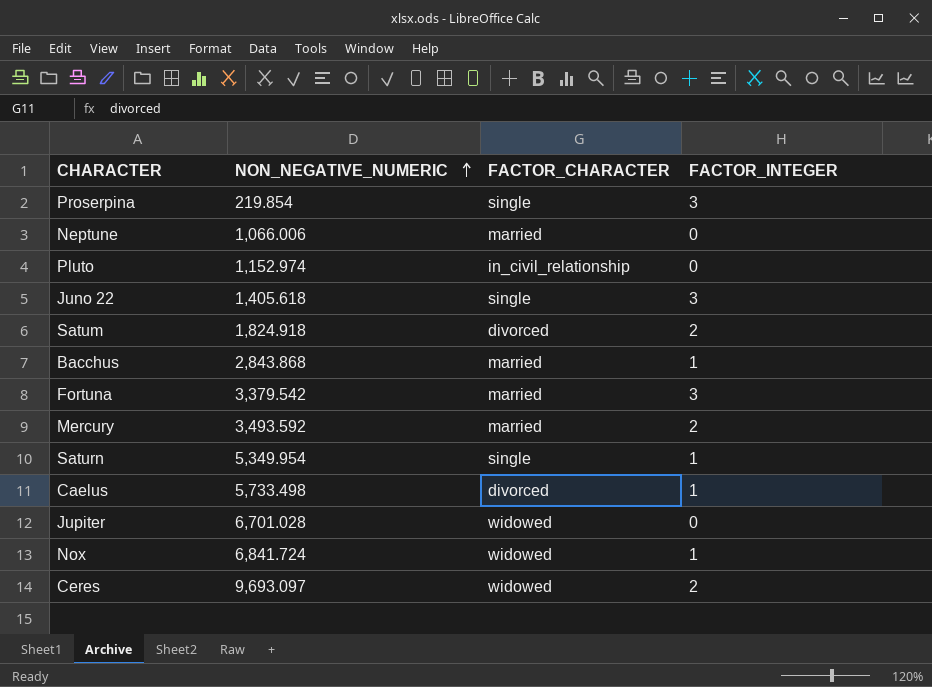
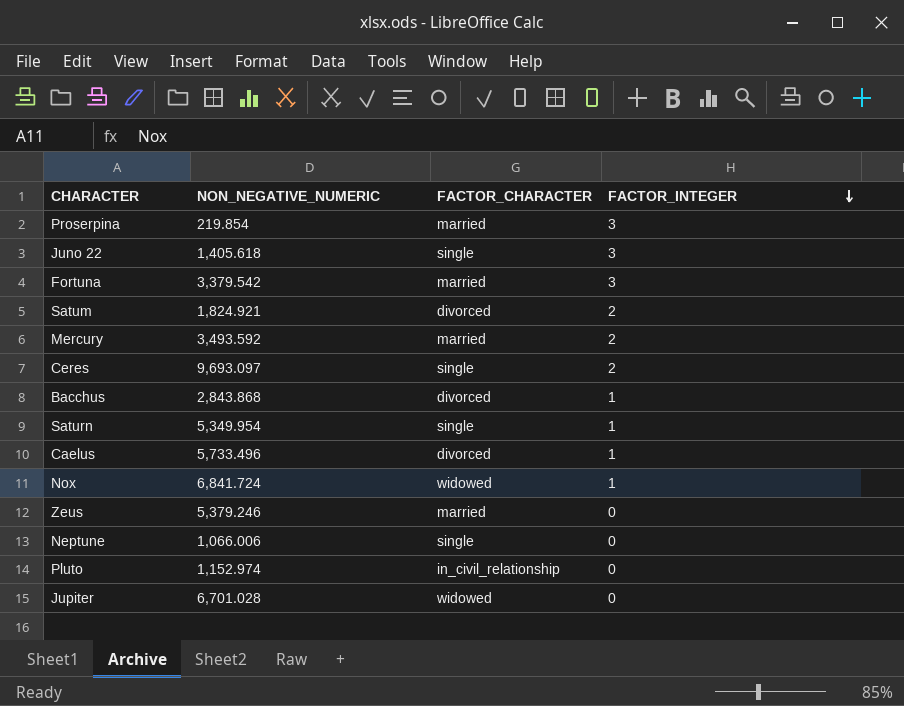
row order: NON_NEGATIVE_NUMERIC ascending -> FACTOR_INTEGER descending
Proserpina | FACTOR_CHARACTER: single -> married
Satum | NON_NEGATIVE_NUMERIC: 1,824.918 -> 1,824.921
Ceres | FACTOR_CHARACTER: widowed -> single
Bacchus | FACTOR_CHARACTER: married -> divorced
Caelus | NON_NEGATIVE_NUMERIC: 5,733.498 -> 5,733.496
row Zeus: none -> 5,379.246 | married | 0
Neptune | FACTOR_CHARACTER: married -> single

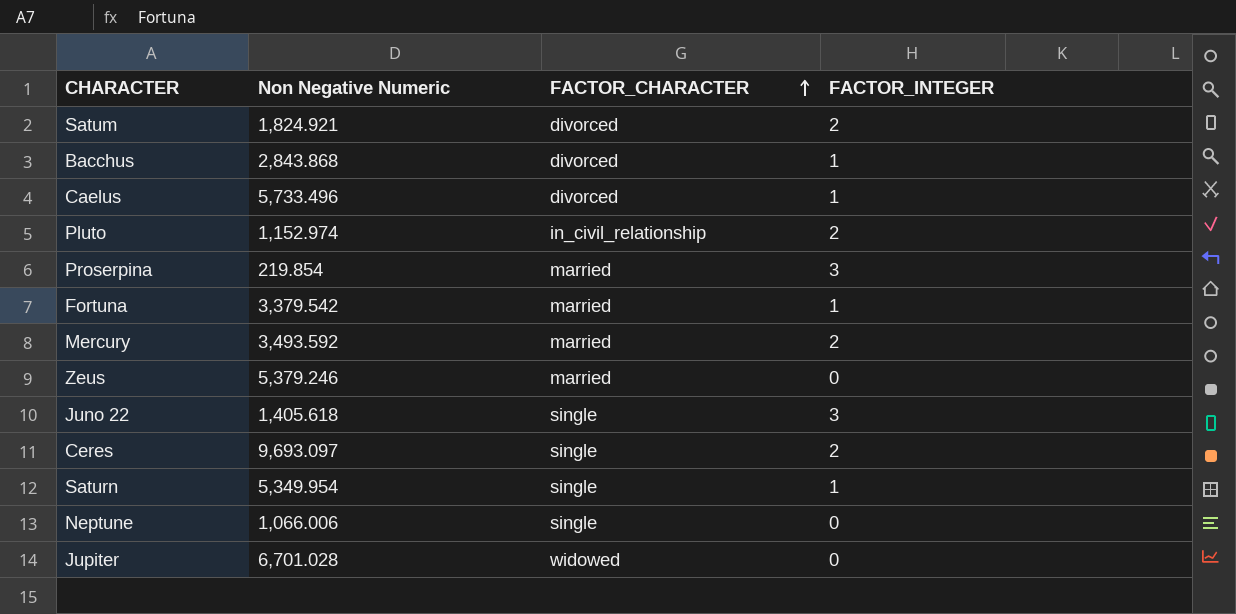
row order: FACTOR_INTEGER descending -> FACTOR_CHARACTER ascending
column name: NON_NEGATIVE_NUMERIC -> Non Negative Numeric
row Nox: 6,841.724 | widowed | 1 -> none
Pluto | FACTOR_INTEGER: 0 -> 2
Fortuna | FACTOR_INTEGER: 3 -> 1

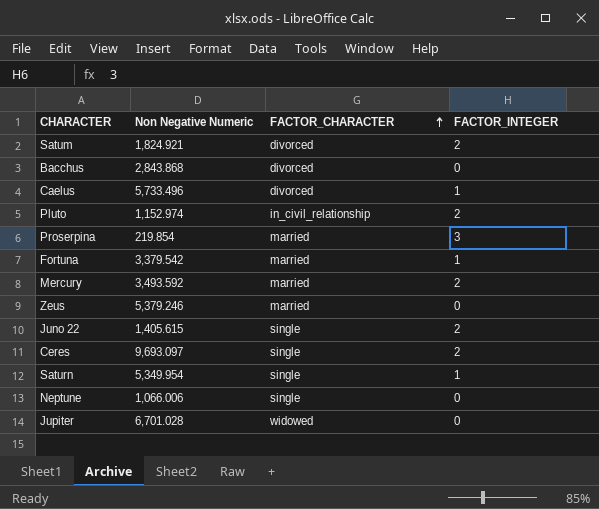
Bacchus | FACTOR_INTEGER: 1 -> 0
Juno 22 | Non Negative Numeric: 1,405.618 -> 1,405.615
Juno 22 | FACTOR_INTEGER: 3 -> 2

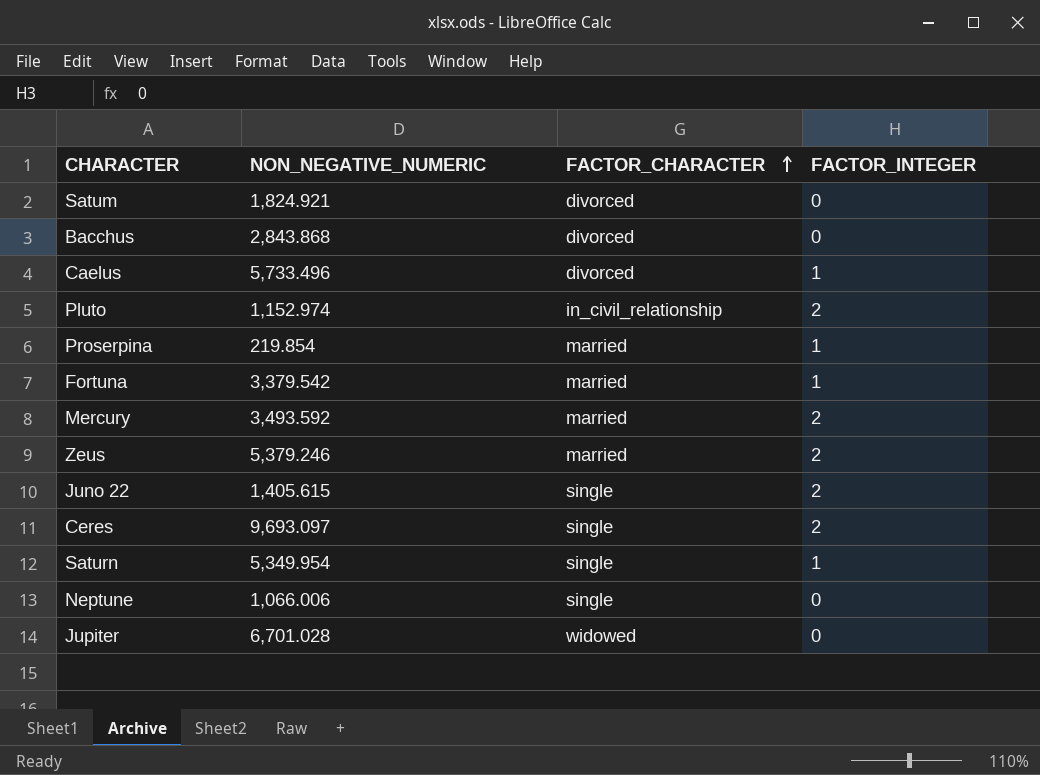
column name: Non Negative Numeric -> NON_NEGATIVE_NUMERIC
Satum | FACTOR_INTEGER: 2 -> 0
Proserpina | FACTOR_INTEGER: 3 -> 1
Zeus | FACTOR_INTEGER: 0 -> 2

